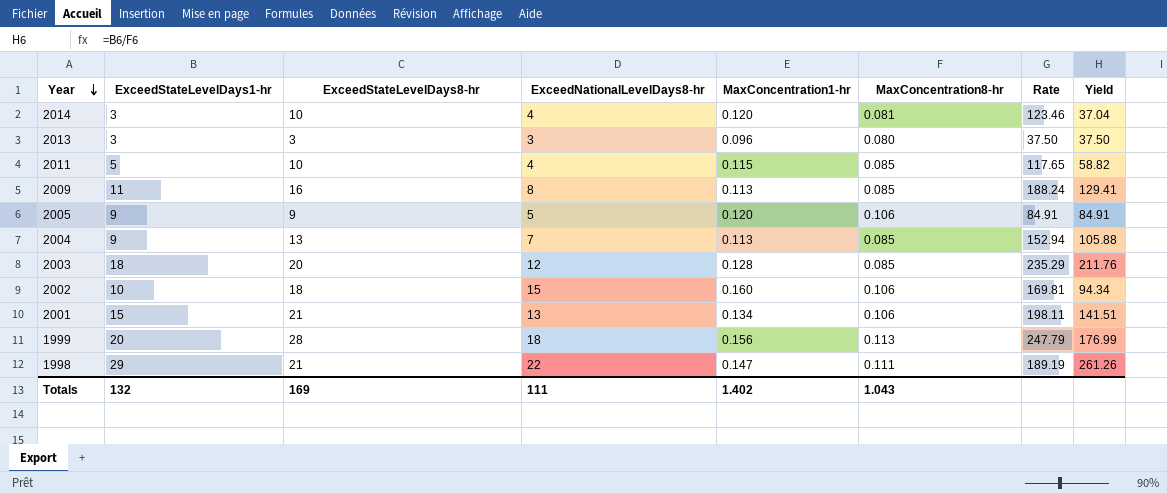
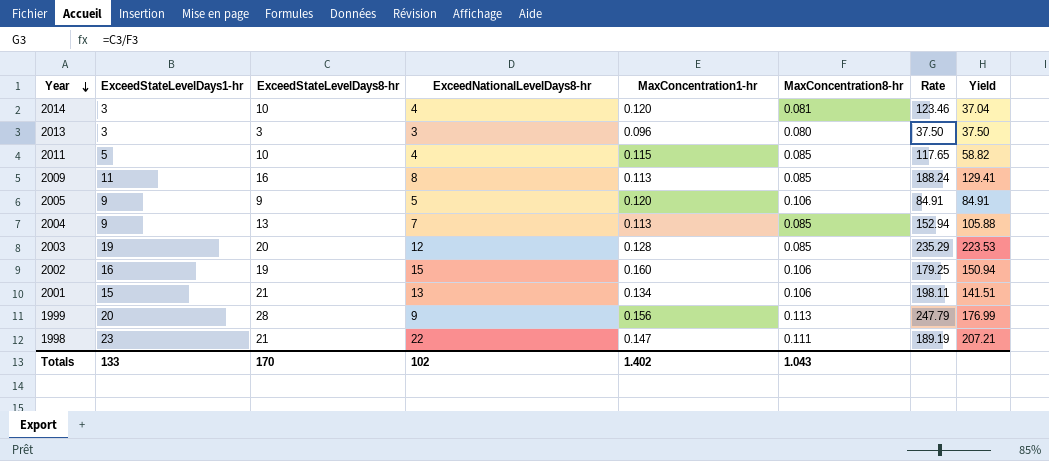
2003 | ExceedStateLevelDays1-hr: 18 -> 19
2003 | Yield: 211.76 -> 223.53
2002 | ExceedStateLevelDays1-hr: 10 -> 16
2002 | ExceedStateLevelDays8-hr: 18 -> 19
2002 | Rate: 169.81 -> 179.25
2002 | Yield: 94.34 -> 150.94
1999 | ExceedNationalLevelDays8-hr: 18 -> 9
1998 | ExceedStateLevelDays1-hr: 29 -> 23
1998 | Yield: 261.26 -> 207.21
Totals | ExceedStateLevelDays1-hr: 132 -> 133
Totals | ExceedStateLevelDays8-hr: 169 -> 170
Totals | ExceedNationalLevelDays8-hr: 111 -> 102

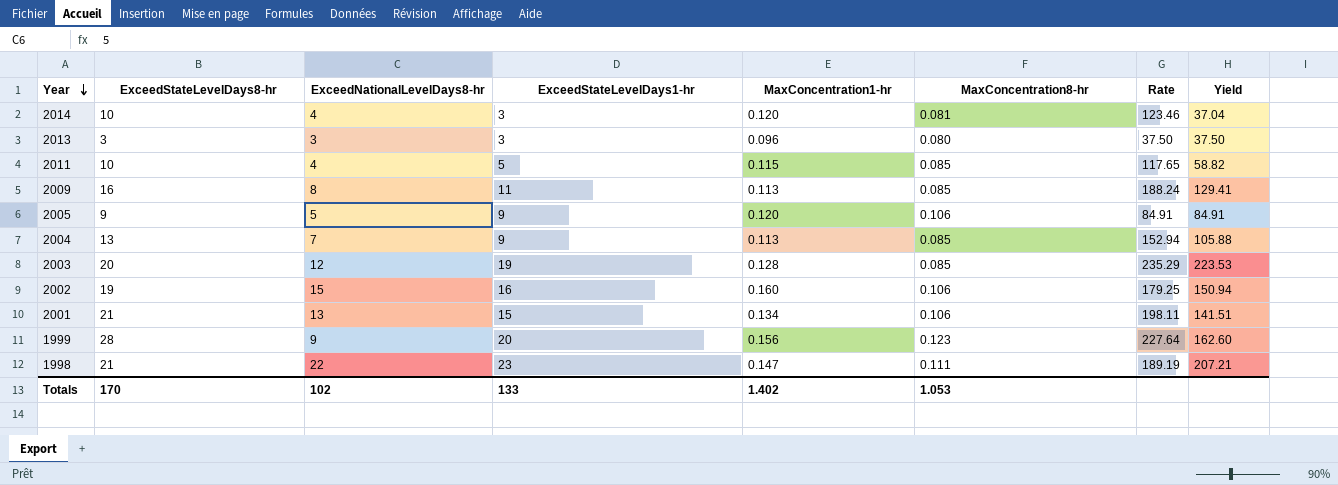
column ExceedStateLevelDays1-hr | position: 2 -> 4
1999 | MaxConcentration8-hr: 0.113 -> 0.123
1999 | Rate: 247.79 -> 227.64
1999 | Yield: 176.99 -> 162.60
Totals | MaxConcentration8-hr: 1.043 -> 1.053

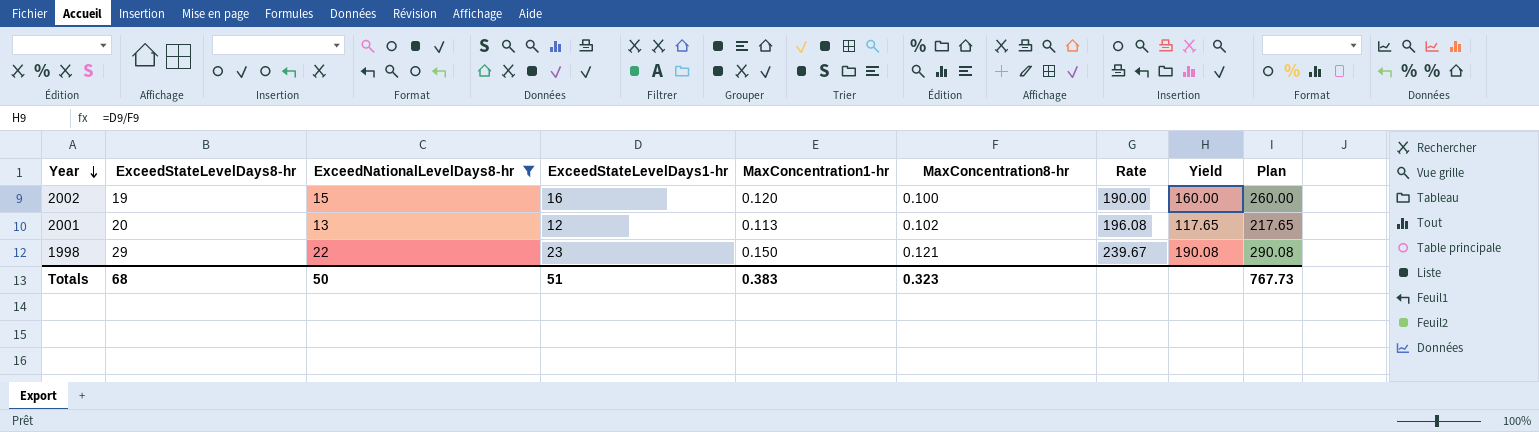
filter: none -> ExceedNationalLevelDays8-hr >= 13
column Plan | formula: none -> [Yield] + 100
2002 | MaxConcentration1-hr: 0.160 -> 0.120
2002 | MaxConcentration8-hr: 0.106 -> 0.100
2002 | Rate: 179.25 -> 190.00
2002 | Yield: 150.94 -> 160.00
2001 | ExceedStateLevelDays8-hr: 21 -> 20
2001 | ExceedStateLevelDays1-hr: 15 -> 12
2001 | MaxConcentration1-hr: 0.134 -> 0.113
2001 | MaxConcentration8-hr: 0.106 -> 0.102
2001 | Rate: 198.11 -> 196.08
2001 | Yield: 141.51 -> 117.65
1998 | ExceedStateLevelDays8-hr: 21 -> 29
1998 | MaxConcentration1-hr: 0.147 -> 0.150
1998 | MaxConcentration8-hr: 0.111 -> 0.121
1998 | Rate: 189.19 -> 239.67
1998 | Yield: 207.21 -> 190.08
Totals | ExceedStateLevelDays8-hr: 170 -> 68
Totals | ExceedNationalLevelDays8-hr: 102 -> 50
Totals | ExceedStateLevelDays1-hr: 133 -> 51
Totals | MaxConcentration1-hr: 1.402 -> 0.383
Totals | MaxConcentration8-hr: 1.053 -> 0.323

